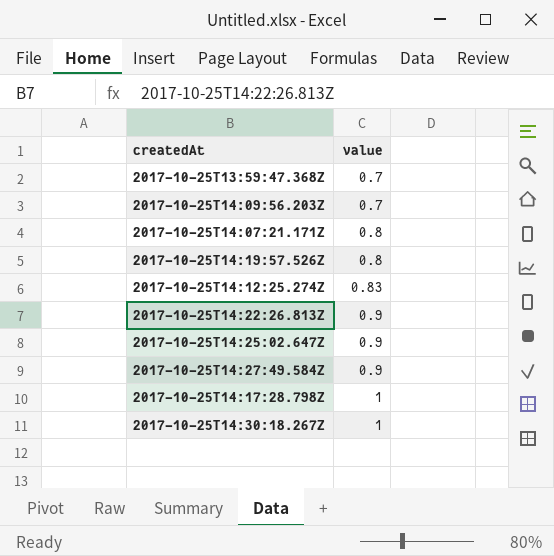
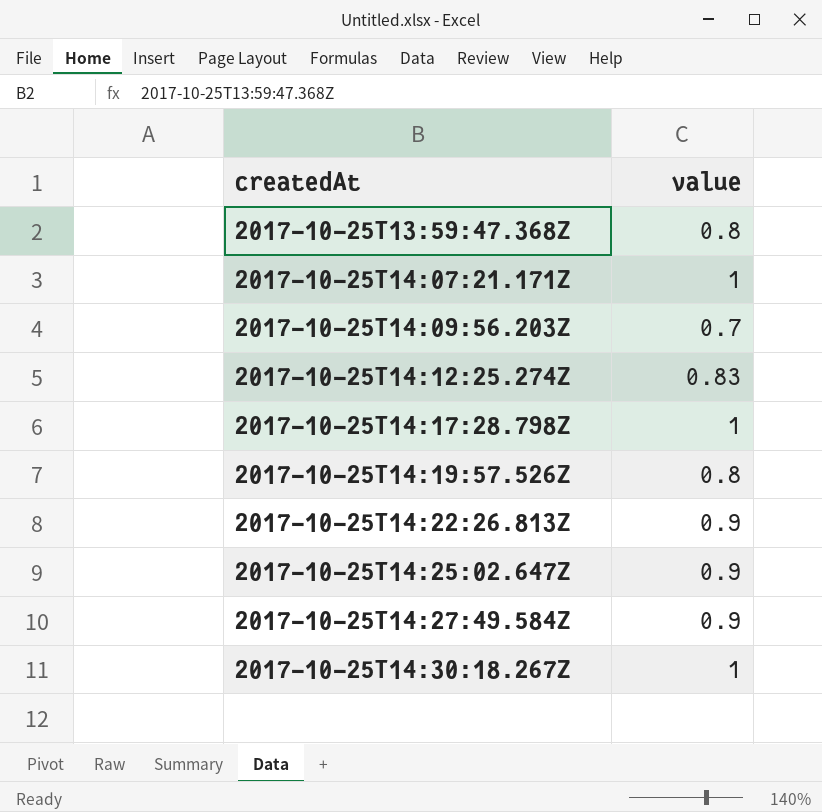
row order: value ascending -> createdAt ascending
2017-10-25T13:59:47.368Z | value: 0.7 -> 0.8
2017-10-25T14:07:21.171Z | value: 0.8 -> 1

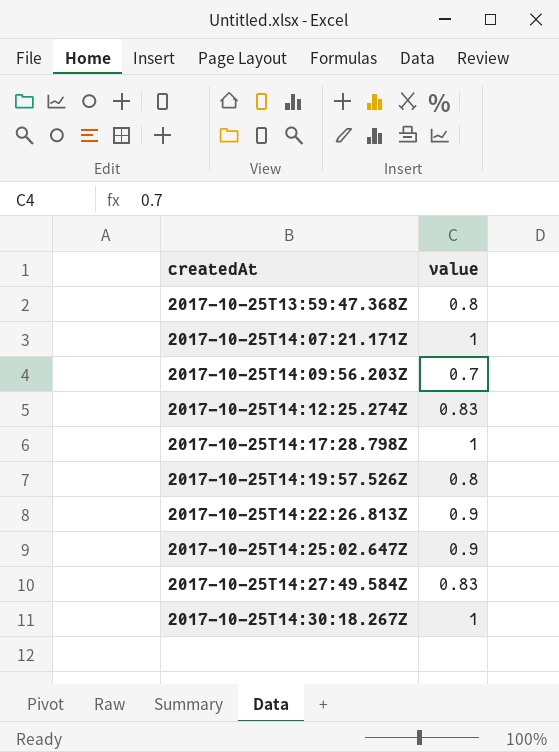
2017-10-25T14:27:49.584Z | value: 0.9 -> 0.83

